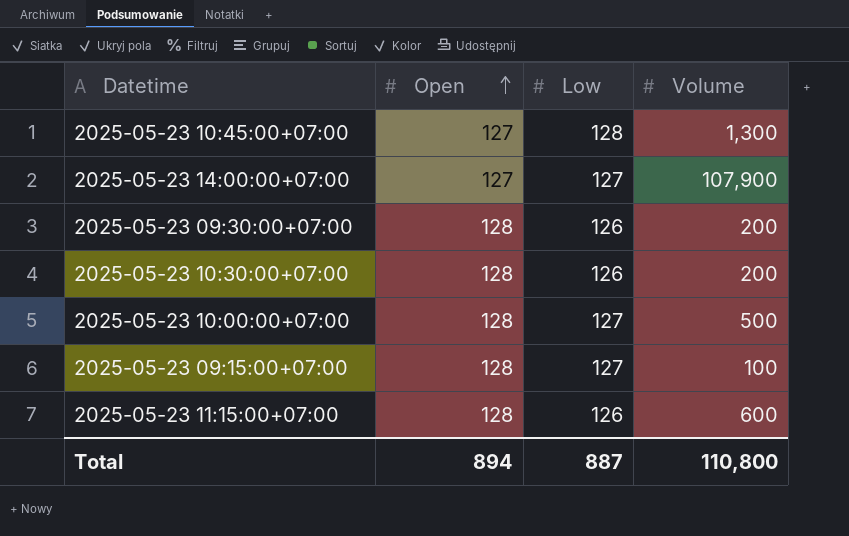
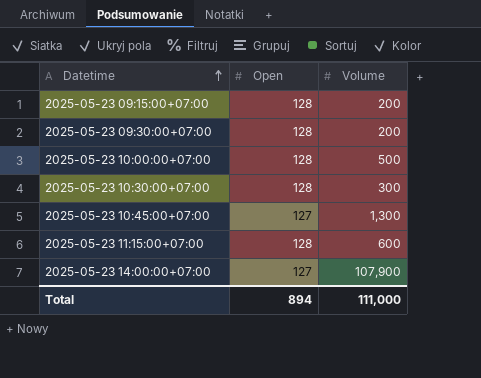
row order: Open ascending -> Datetime ascending
column Low | position: 3 -> none
2025-05-23 09:15:00+07:00 | Volume: 100 -> 200
2025-05-23 10:30:00+07:00 | Volume: 200 -> 300
Total | Volume: 110,800 -> 111,000

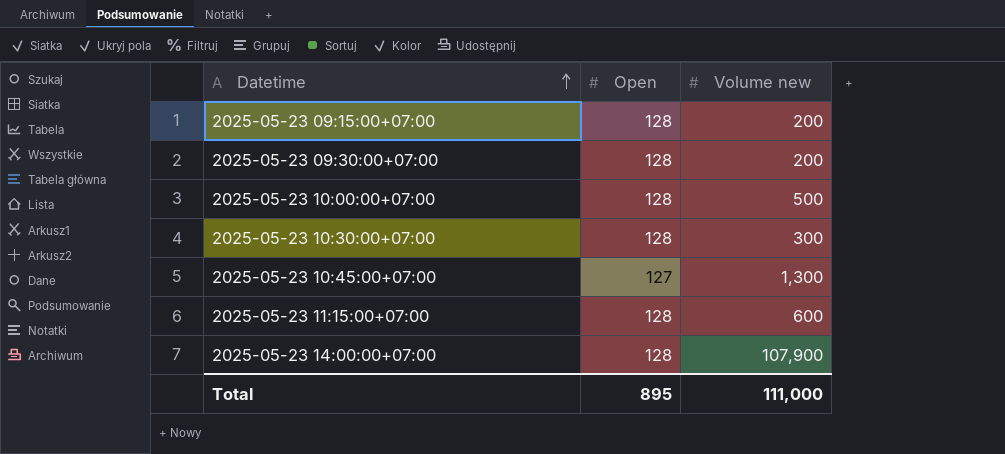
column name: Volume -> Volume new
2025-05-23 14:00:00+07:00 | Open: 127 -> 128
Total | Open: 894 -> 895

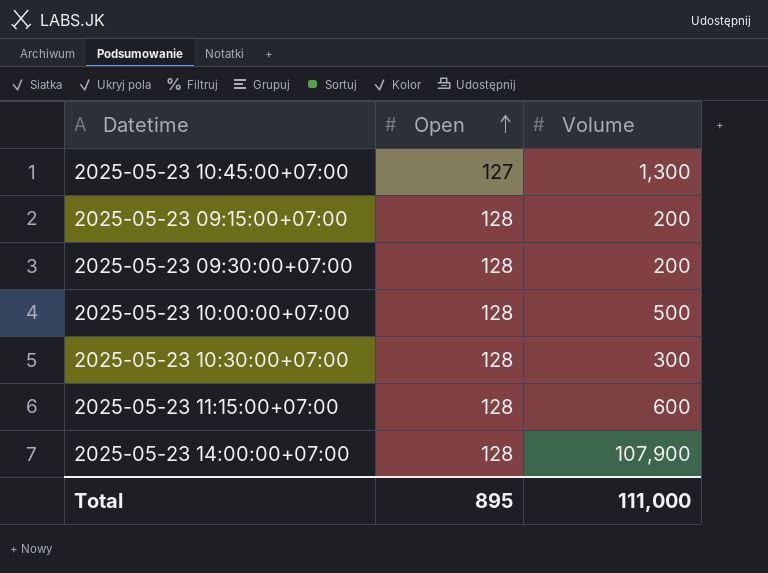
row order: Datetime ascending -> Open ascending
column name: Volume new -> Volume

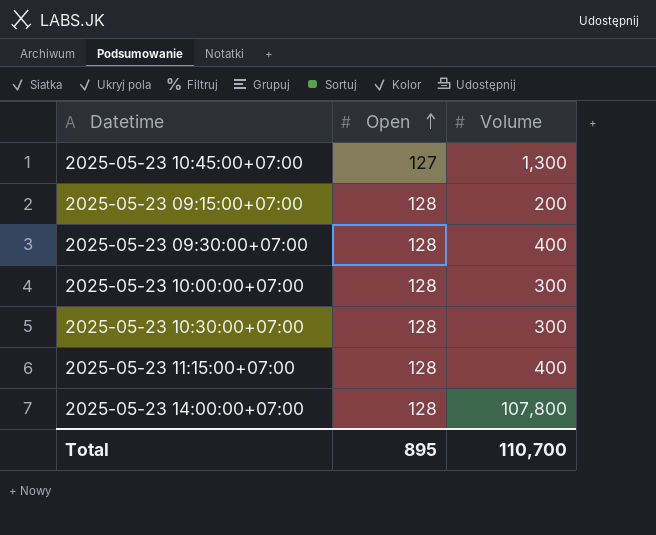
2025-05-23 09:30:00+07:00 | Volume: 200 -> 400
2025-05-23 10:00:00+07:00 | Volume: 500 -> 300
2025-05-23 11:15:00+07:00 | Volume: 600 -> 400
2025-05-23 14:00:00+07:00 | Volume: 107,900 -> 107,800
Total | Volume: 111,000 -> 110,700

